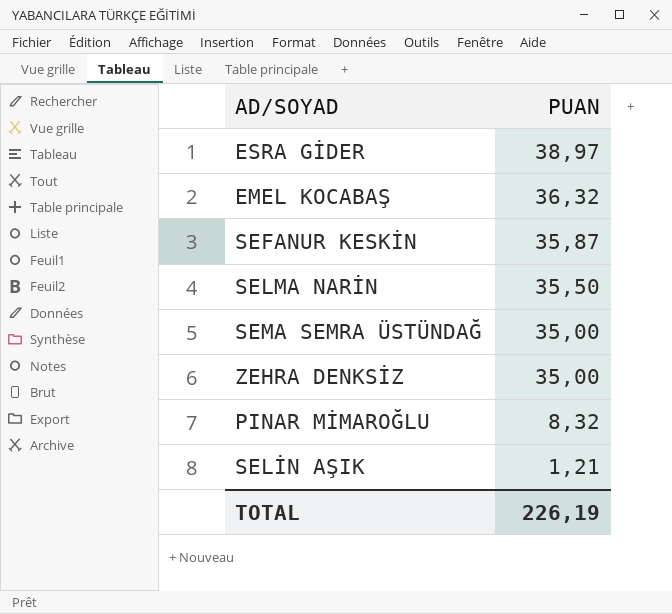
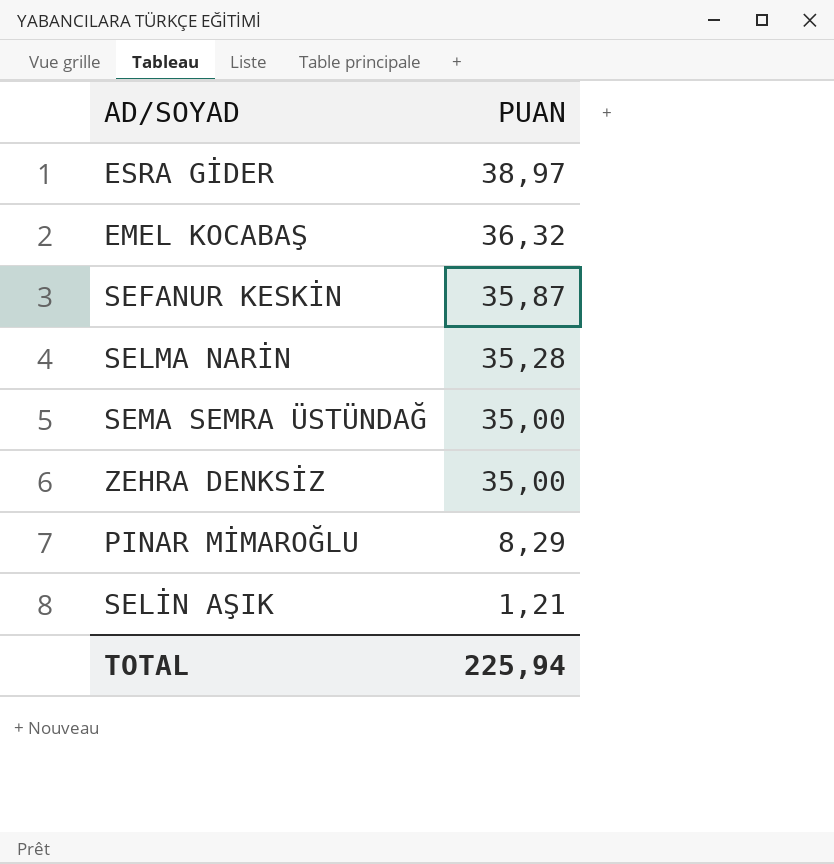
SELMA NARİN | PUAN: 35,50 -> 35,28
PINAR MİMAROĞLU | PUAN: 8,32 -> 8,29
TOTAL | PUAN: 226,19 -> 225,94

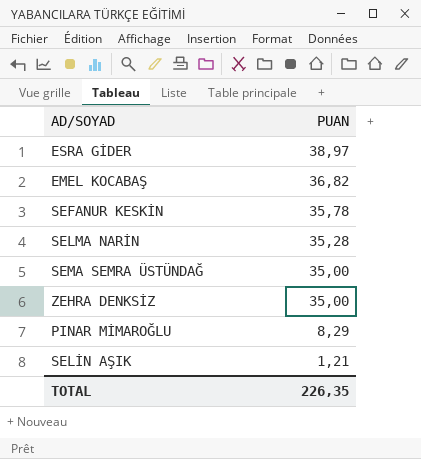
EMEL KOCABAŞ | PUAN: 36,32 -> 36,82
SEFANUR KESKİN | PUAN: 35,87 -> 35,78
TOTAL | PUAN: 225,94 -> 226,35

